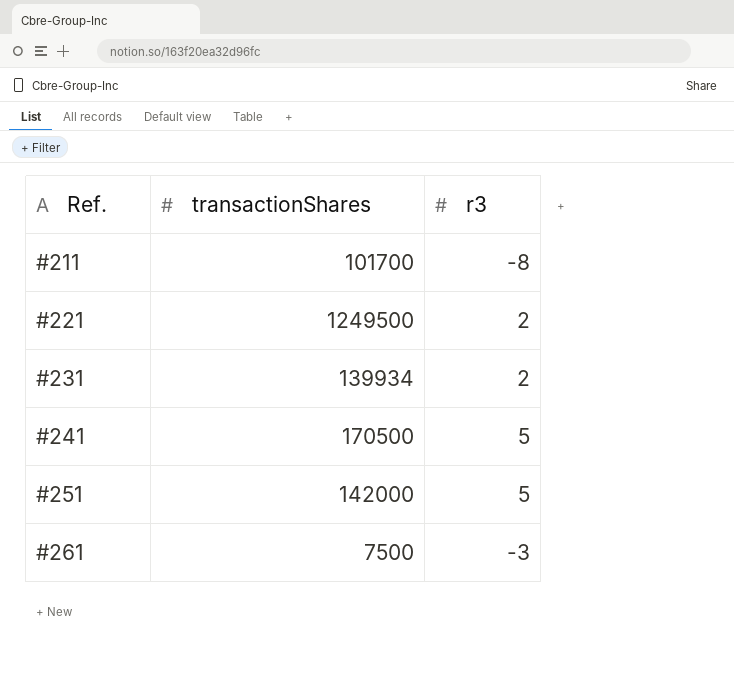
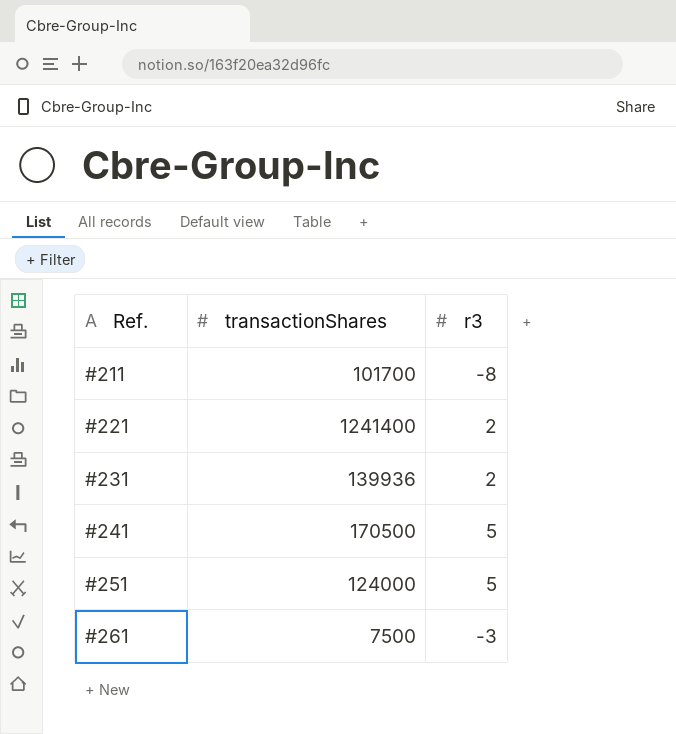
#221 | transactionShares: 1249500 -> 1241400
#231 | transactionShares: 139934 -> 139936
#251 | transactionShares: 142000 -> 124000

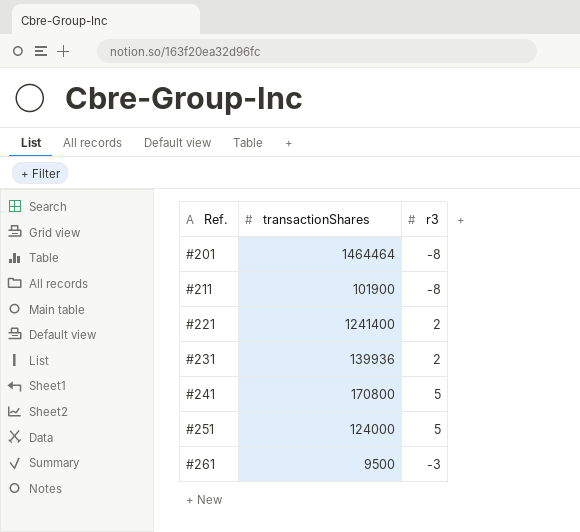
row #201: none -> 1464464 | -8
#211 | transactionShares: 101700 -> 101900
#241 | transactionShares: 170500 -> 170800
#261 | transactionShares: 7500 -> 9500

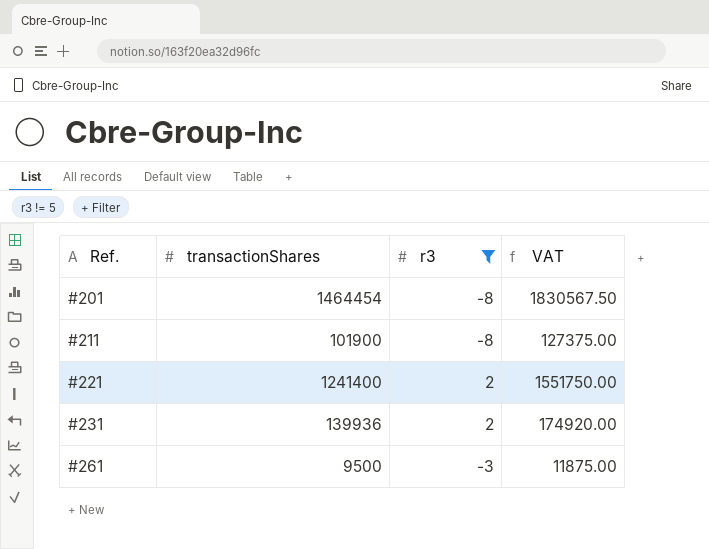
filter: none -> r3 != 5
column VAT | formula: none -> [transactionShares] * 1.25
#201 | transactionShares: 1464464 -> 1464454

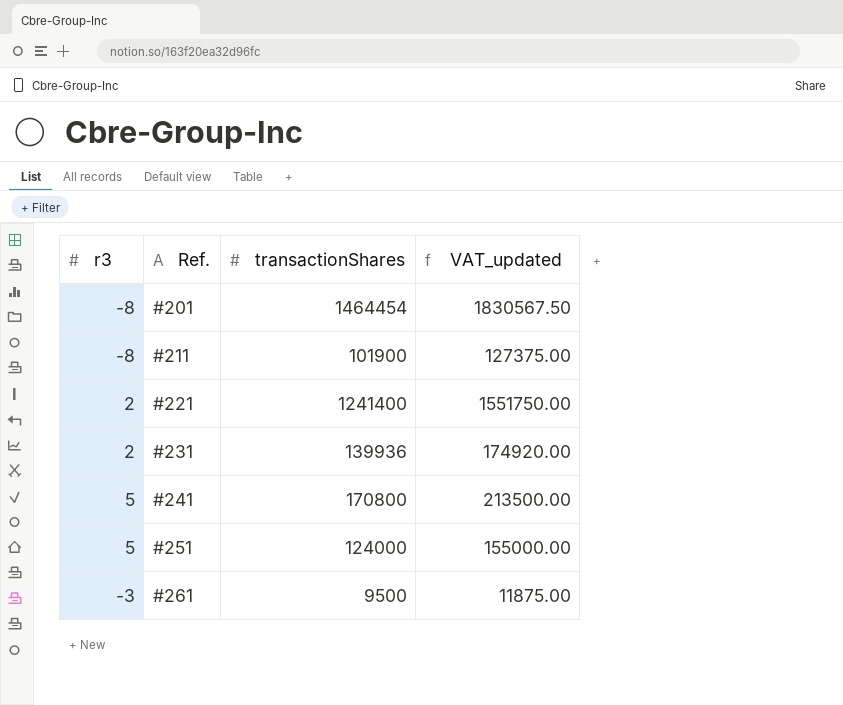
filter: r3 != 5 -> none
column r3 | position: 3 -> 1
column name: VAT -> VAT_updated

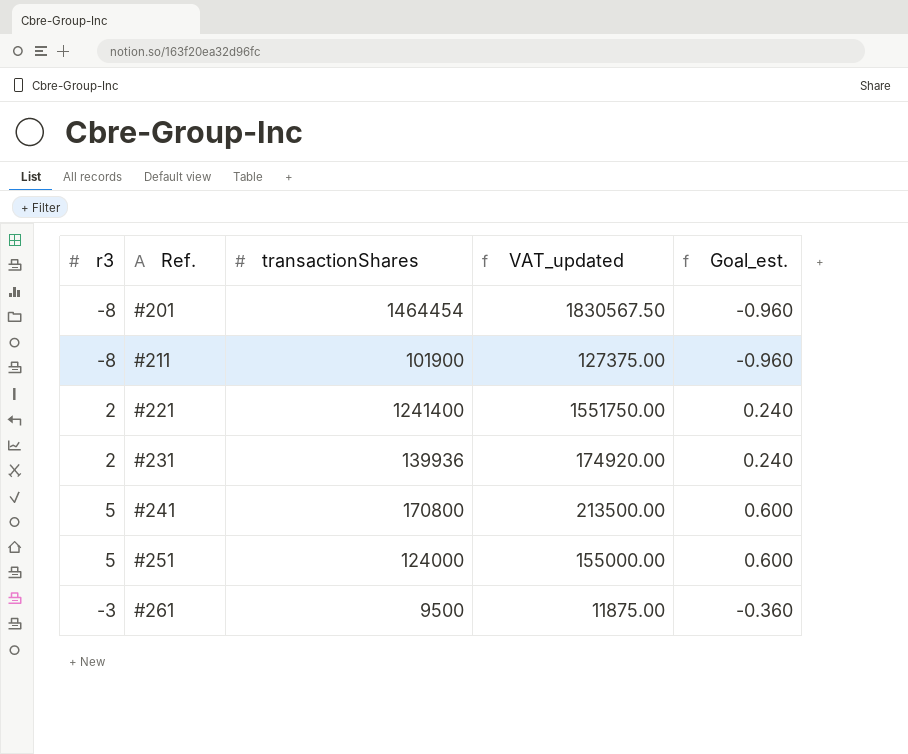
column Goal_est. | formula: none -> [r3] * 0.12

